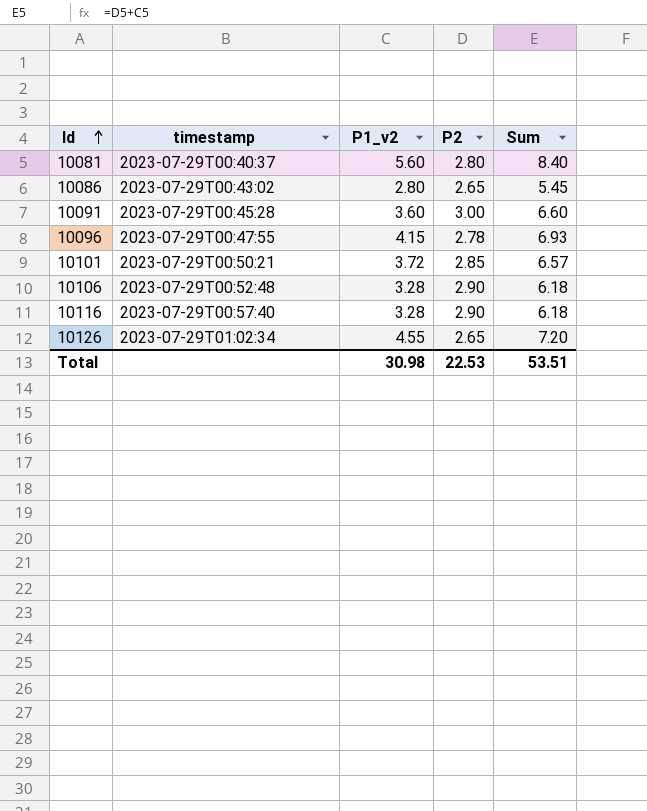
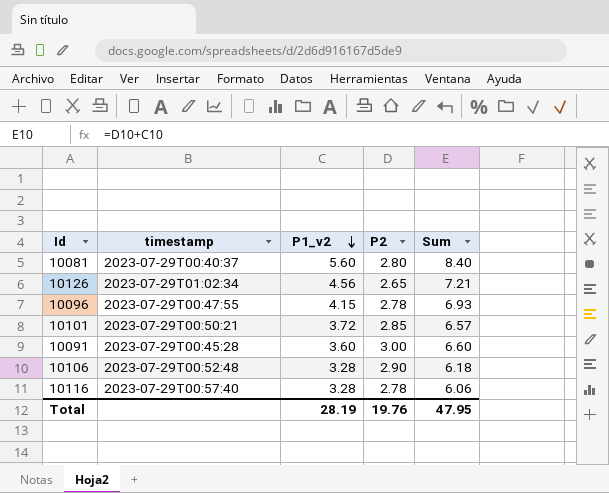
row order: Id ascending -> P1_v2 descending
row 10086: 2023-07-29T00:43:02 | 2.80 | 2.65 | 5.45 -> none
10126 | P1_v2: 4.55 -> 4.56
10126 | Sum: 7.20 -> 7.21
10116 | P2: 2.90 -> 2.78
10116 | Sum: 6.18 -> 6.06
Total | P1_v2: 30.98 -> 28.19
Total | P2: 22.53 -> 19.76
Total | Sum: 53.51 -> 47.95

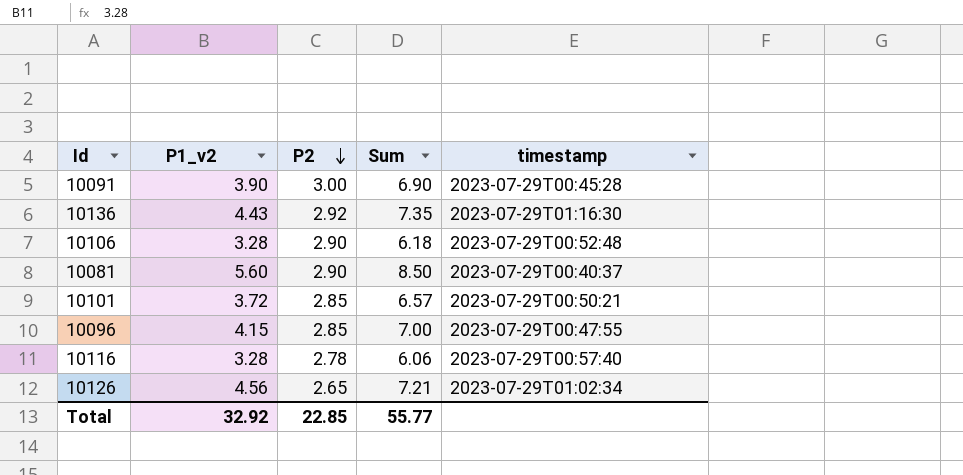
row order: P1_v2 descending -> P2 descending
column timestamp | position: 2 -> 5
10091 | P1_v2: 3.60 -> 3.90
10091 | Sum: 6.60 -> 6.90
row 10136: none -> 4.43 | 2.92 | 7.35 | 2023-07-29T01:16:30
10081 | P2: 2.80 -> 2.90
10081 | Sum: 8.40 -> 8.50
10096 | P2: 2.78 -> 2.85
10096 | Sum: 6.93 -> 7.00
Total | P1_v2: 28.19 -> 32.92
Total | P2: 19.76 -> 22.85
Total | Sum: 47.95 -> 55.77

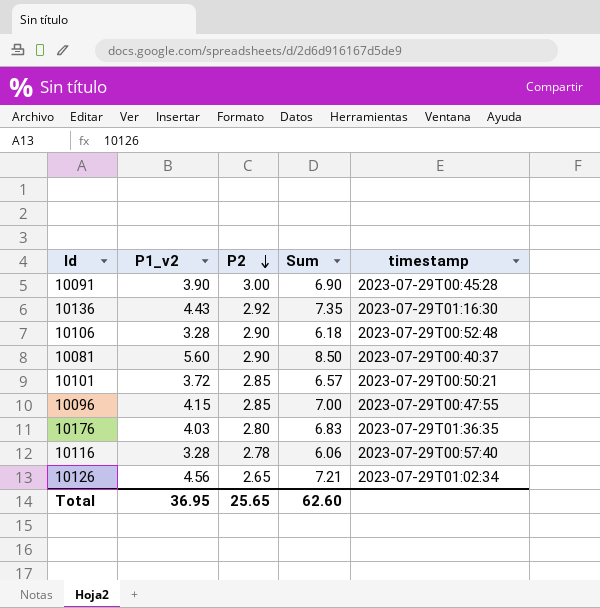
row 10176: none -> 4.03 | 2.80 | 6.83 | 2023-07-29T01:36:35
Total | P1_v2: 32.92 -> 36.95
Total | P2: 22.85 -> 25.65
Total | Sum: 55.77 -> 62.60

